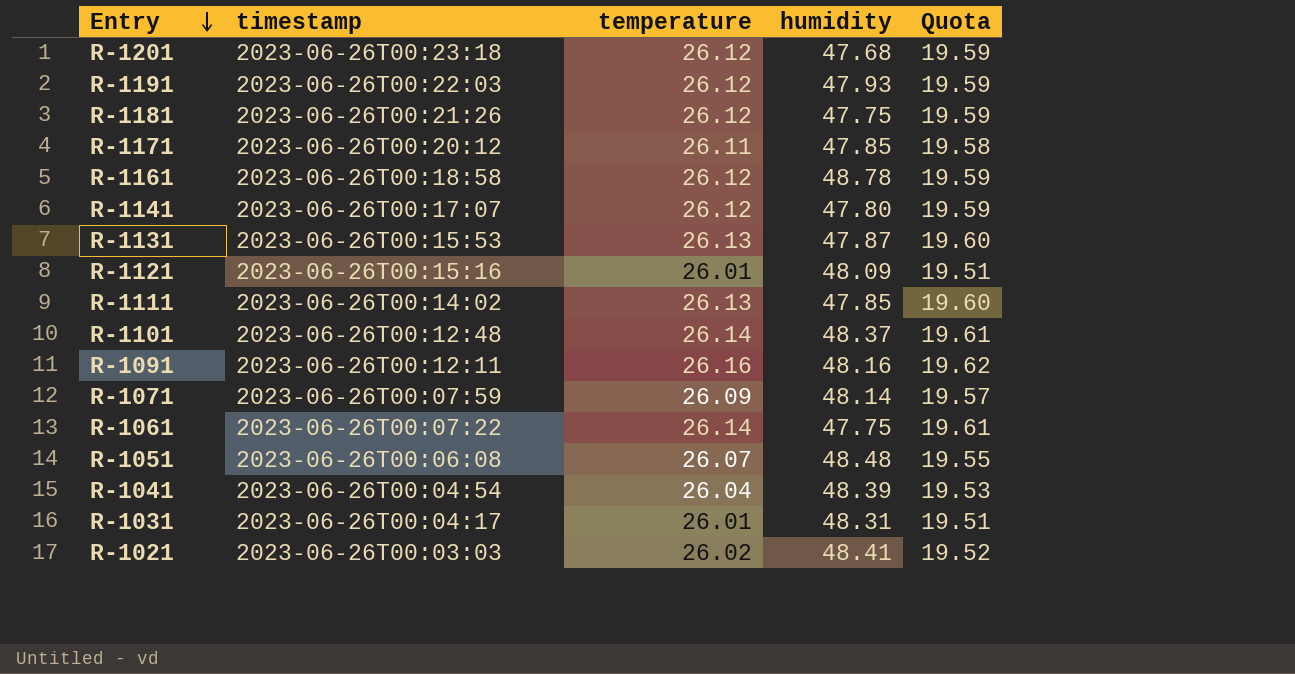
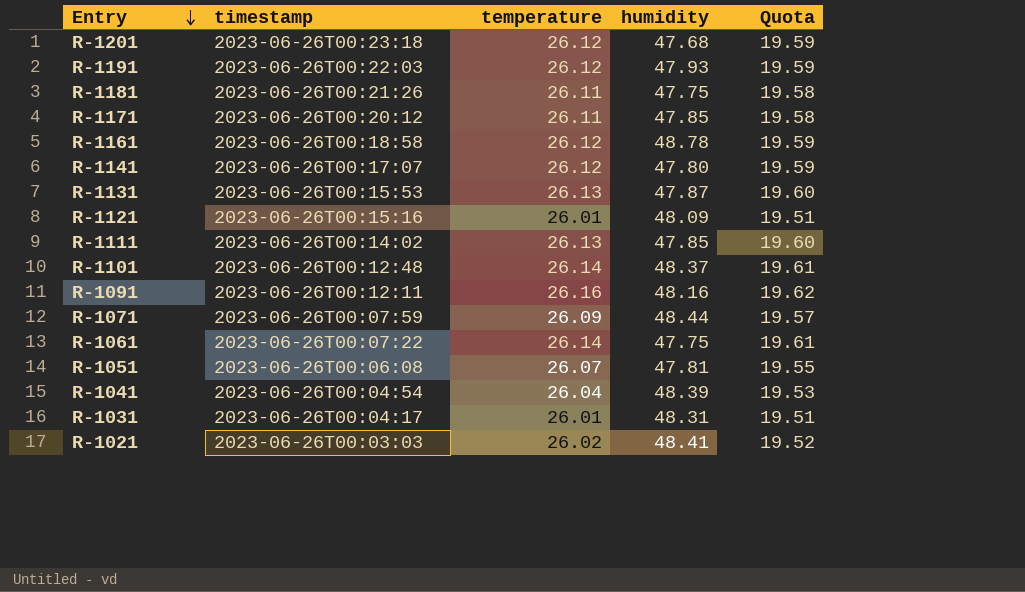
R-1181 | temperature: 26.12 -> 26.11
R-1181 | Quota: 19.59 -> 19.58
R-1071 | humidity: 48.14 -> 48.44
R-1051 | humidity: 48.48 -> 47.81

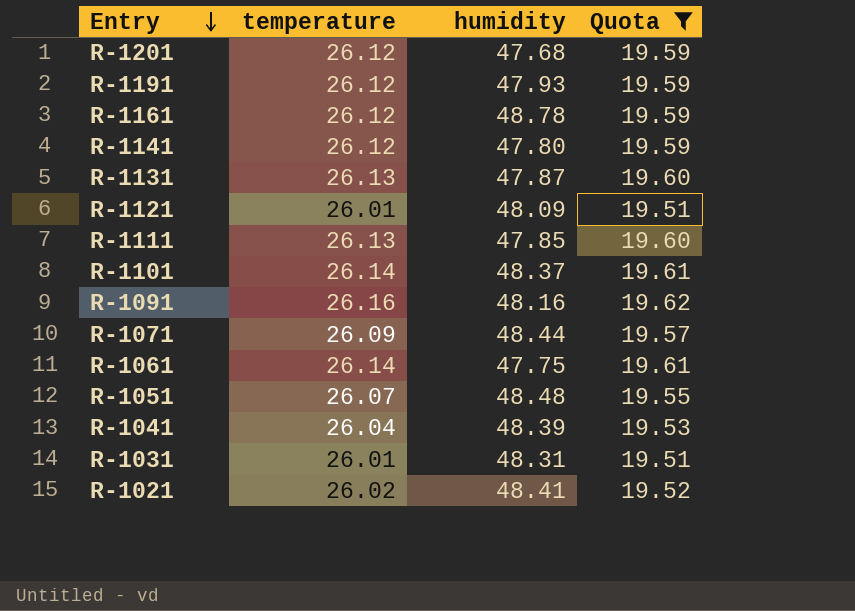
filter: none -> Quota != 19.58
column timestamp | position: 2 -> none
R-1051 | humidity: 47.81 -> 48.48

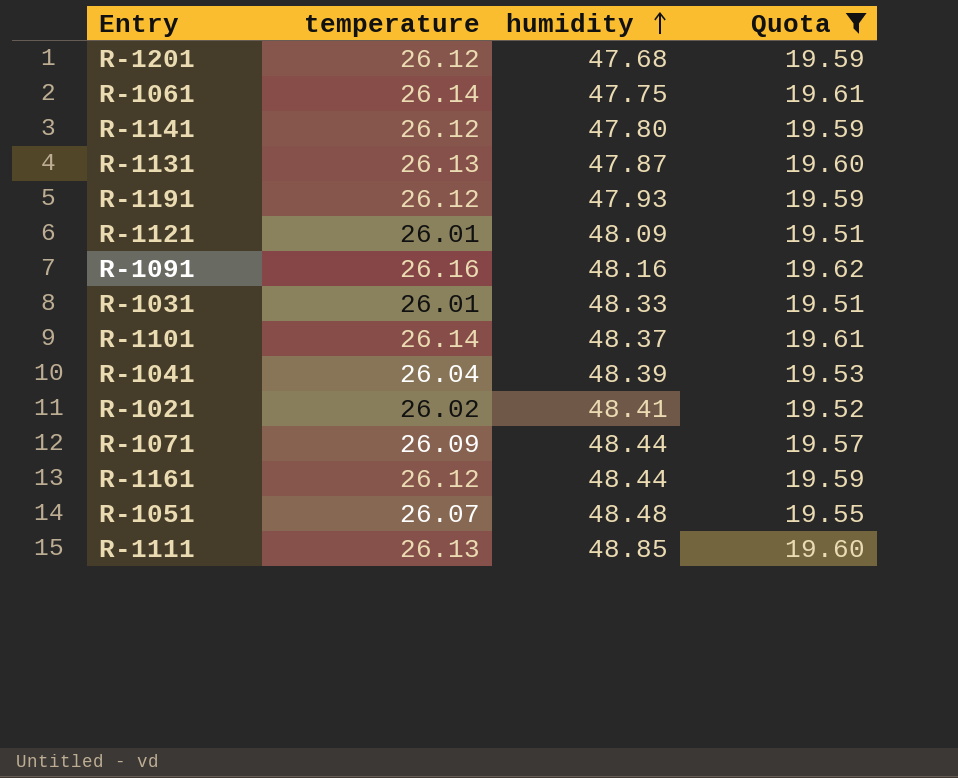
row order: Entry descending -> humidity ascending
R-1031 | humidity: 48.31 -> 48.33
R-1161 | humidity: 48.78 -> 48.44
R-1111 | humidity: 47.85 -> 48.85

